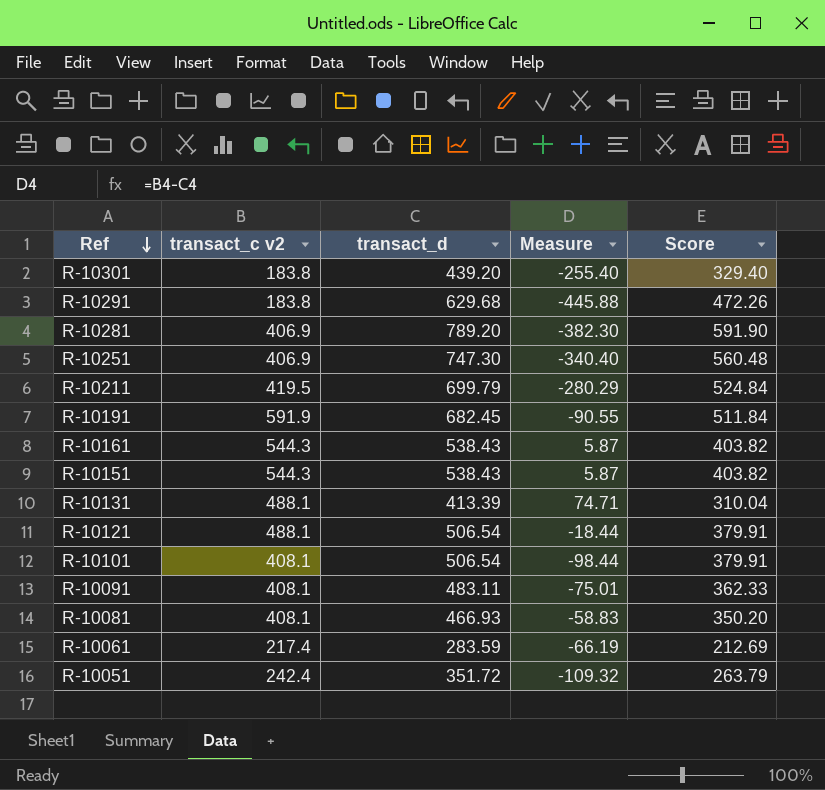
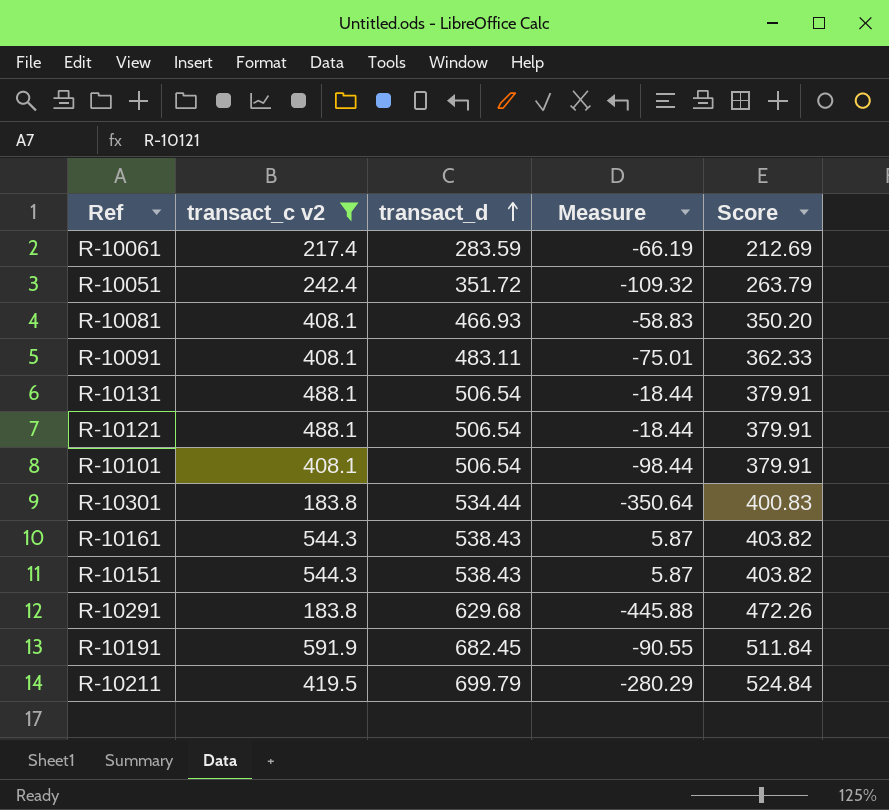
filter: none -> transact_c v2 != 406.9
row order: Ref descending -> transact_d ascending
R-10131 | transact_d: 413.39 -> 506.54
R-10131 | Measure: 74.71 -> -18.44
R-10131 | Score: 310.04 -> 379.91
R-10301 | transact_d: 439.20 -> 534.44
R-10301 | Measure: -255.40 -> -350.64
R-10301 | Score: 329.40 -> 400.83

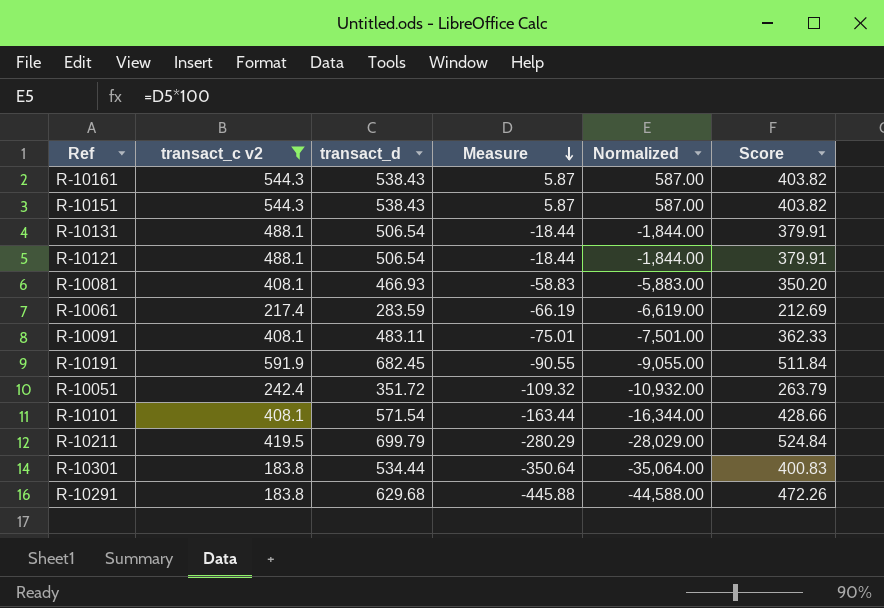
row order: transact_d ascending -> Measure descending
column Normalized | formula: none -> [Measure] * 100
R-10101 | transact_d: 506.54 -> 571.54
R-10101 | Measure: -98.44 -> -163.44
R-10101 | Score: 379.91 -> 428.66

